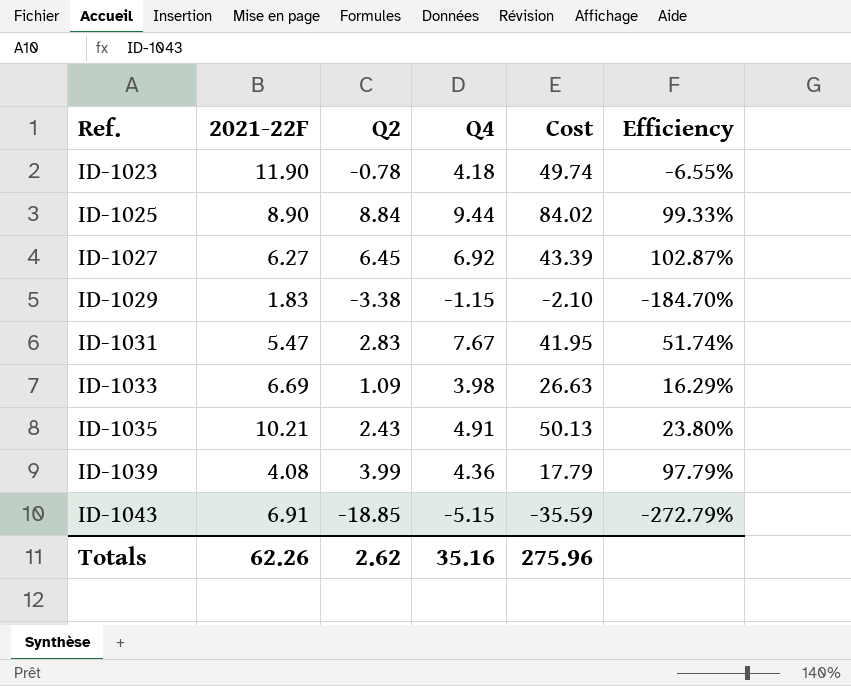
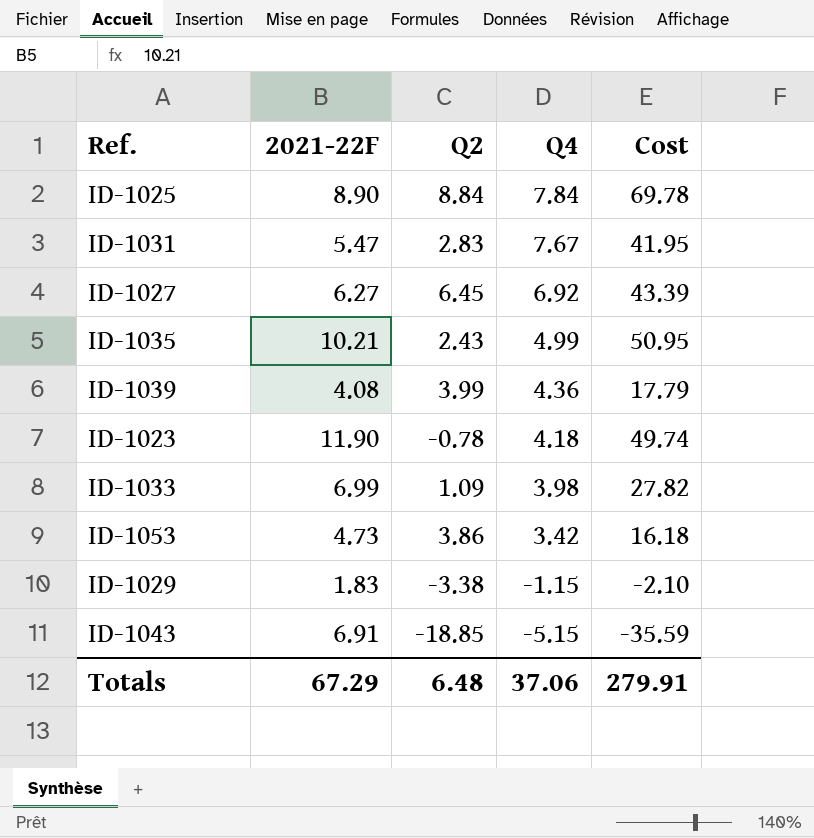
row order: Ref. ascending -> Q4 descending
column Efficiency | formula: [Q2] / [2021-22F] -> none
ID-1025 | Q4: 9.44 -> 7.84
ID-1025 | Cost: 84.02 -> 69.78
ID-1035 | Q4: 4.91 -> 4.99
ID-1035 | Cost: 50.13 -> 50.95
ID-1033 | 2021-22F: 6.69 -> 6.99
ID-1033 | Cost: 26.63 -> 27.82
row ID-1053: none -> 4.73 | 3.86 | 3.42 | 16.18
Totals | 2021-22F: 62.26 -> 67.29
Totals | Q2: 2.62 -> 6.48
Totals | Q4: 35.16 -> 37.06
Totals | Cost: 275.96 -> 279.91

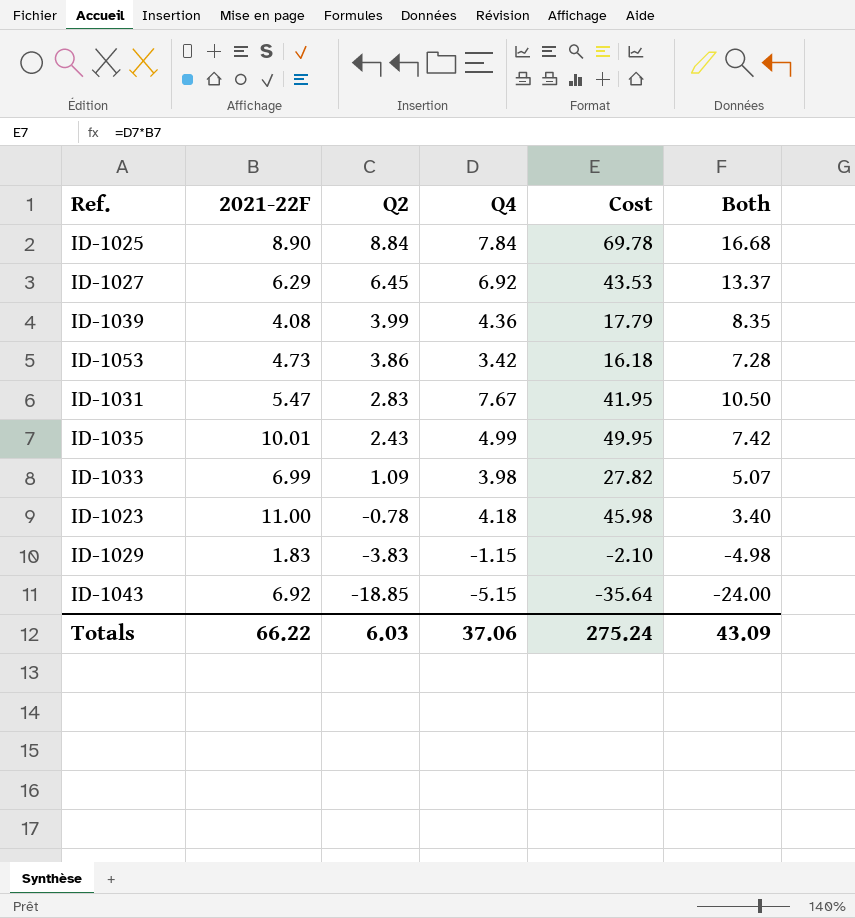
row order: Q4 descending -> Q2 descending
column Both | formula: none -> [Q2] + [Q4]
ID-1027 | 2021-22F: 6.27 -> 6.29
ID-1027 | Cost: 43.39 -> 43.53
ID-1035 | 2021-22F: 10.21 -> 10.01
ID-1035 | Cost: 50.95 -> 49.95
ID-1023 | 2021-22F: 11.90 -> 11.00
ID-1023 | Cost: 49.74 -> 45.98
ID-1029 | Q2: -3.38 -> -3.83
ID-1043 | 2021-22F: 6.91 -> 6.92
ID-1043 | Cost: -35.59 -> -35.64
Totals | 2021-22F: 67.29 -> 66.22
Totals | Q2: 6.48 -> 6.03
Totals | Cost: 279.91 -> 275.24

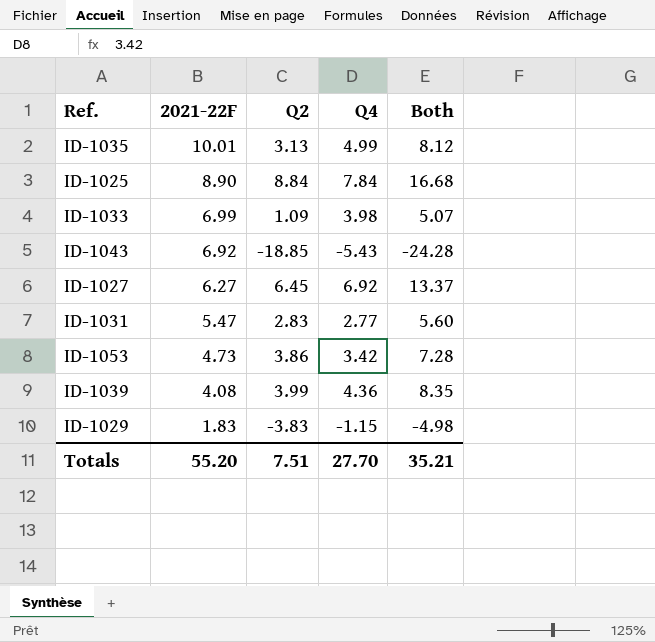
row order: Q2 descending -> 2021-22F descending
column Cost | formula: [2021-22F] * [Q4] -> none
row ID-1023: 11.00 | -0.78 | 4.18 | 45.98 | 3.40 -> none
ID-1035 | Q2: 2.43 -> 3.13
ID-1035 | Both: 7.42 -> 8.12
ID-1043 | Q4: -5.15 -> -5.43
ID-1043 | Both: -24.00 -> -24.28
ID-1027 | 2021-22F: 6.29 -> 6.27
ID-1031 | Q4: 7.67 -> 2.77
ID-1031 | Both: 10.50 -> 5.60
Totals | 2021-22F: 66.22 -> 55.20
Totals | Q2: 6.03 -> 7.51
Totals | Q4: 37.06 -> 27.70
Totals | Both: 43.09 -> 35.21

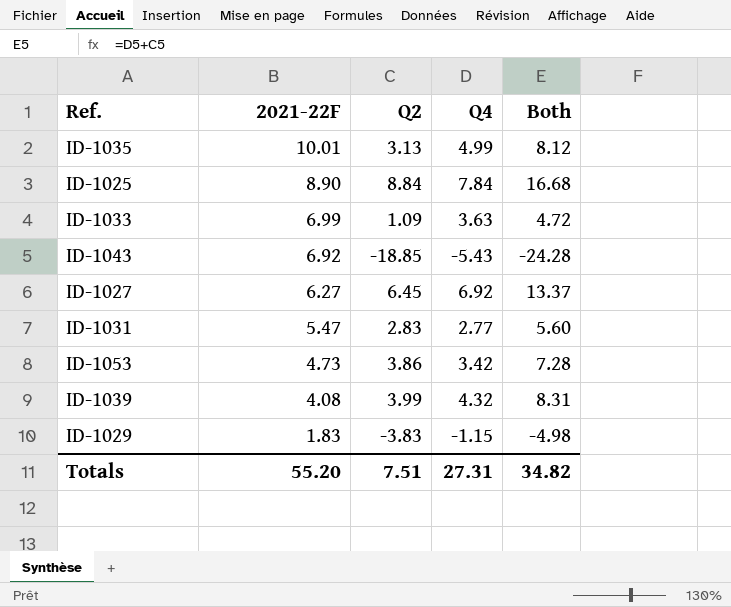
ID-1033 | Q4: 3.98 -> 3.63
ID-1033 | Both: 5.07 -> 4.72
ID-1039 | Q4: 4.36 -> 4.32
ID-1039 | Both: 8.35 -> 8.31
Totals | Q4: 27.70 -> 27.31
Totals | Both: 35.21 -> 34.82

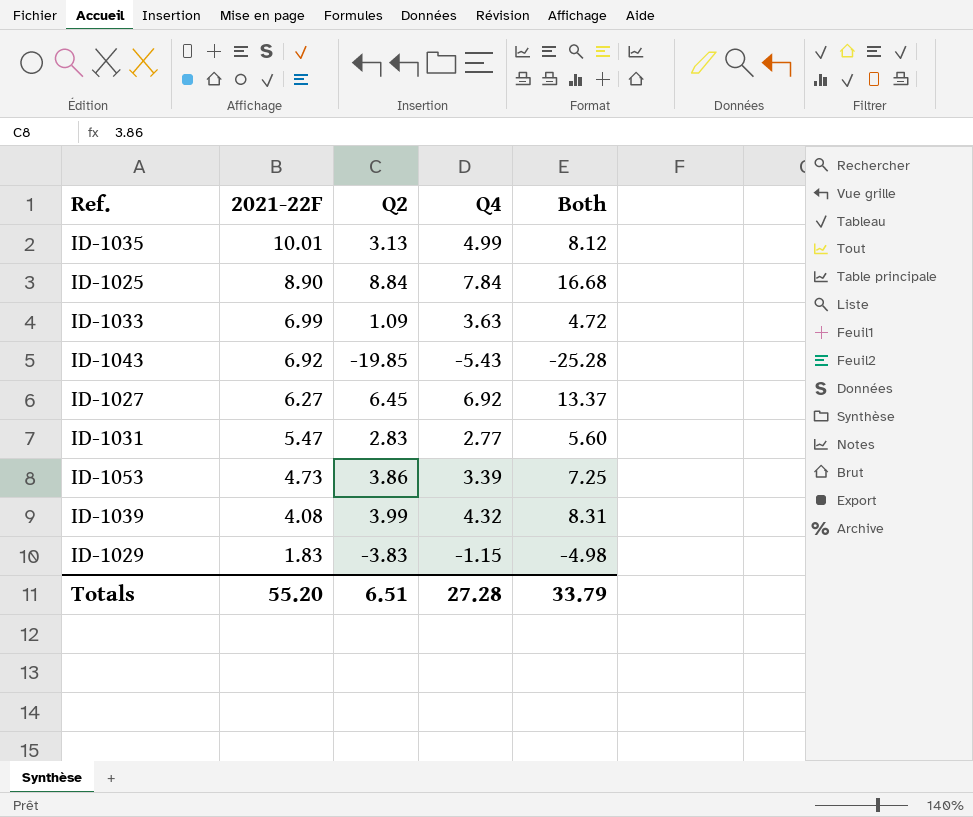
ID-1043 | Q2: -18.85 -> -19.85
ID-1043 | Both: -24.28 -> -25.28
ID-1053 | Q4: 3.42 -> 3.39
ID-1053 | Both: 7.28 -> 7.25
Totals | Q2: 7.51 -> 6.51
Totals | Q4: 27.31 -> 27.28
Totals | Both: 34.82 -> 33.79

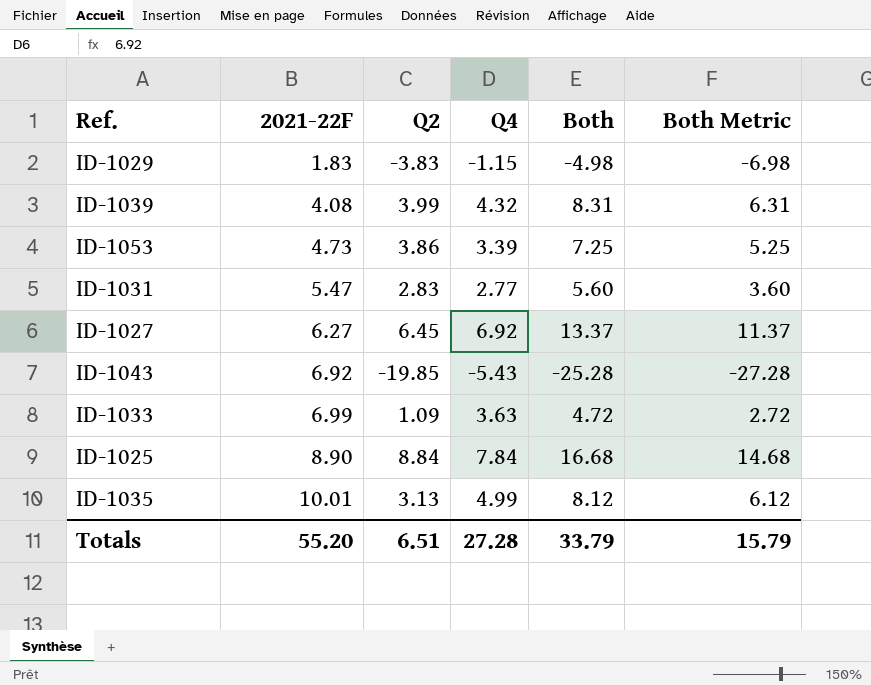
row order: 2021-22F descending -> 2021-22F ascending
column Both Metric | formula: none -> [Both] - 2

